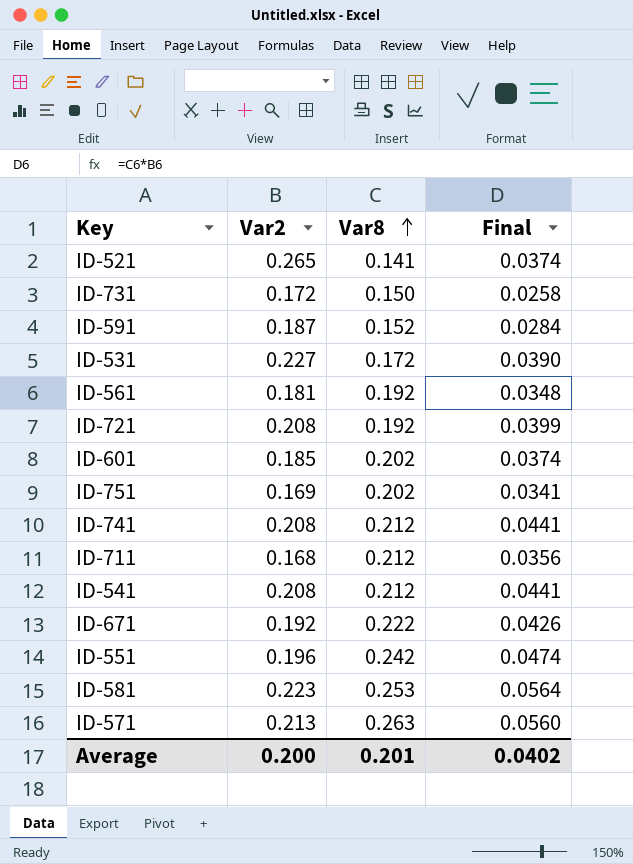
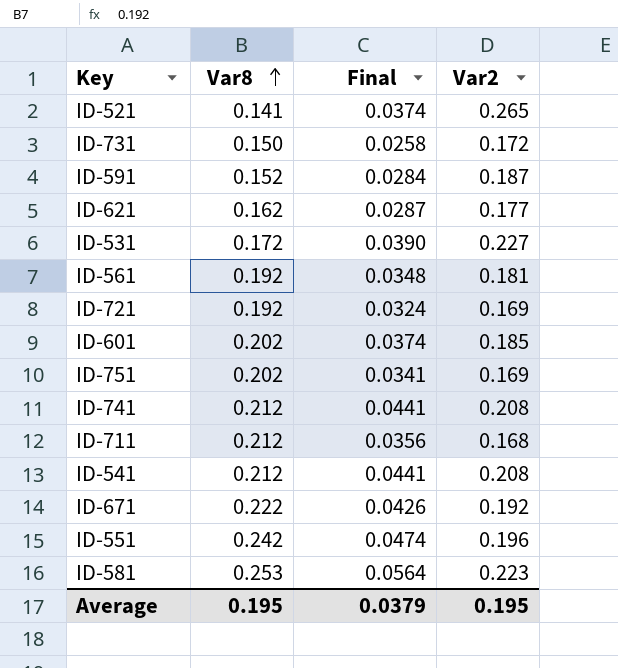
column Var2 | position: 2 -> 4
row ID-571: 0.213 | 0.263 | 0.0560 -> none
row ID-621: none -> 0.162 | 0.0287 | 0.177
ID-721 | Final: 0.0399 -> 0.0324
ID-721 | Var2: 0.208 -> 0.169
Average | Var8: 0.201 -> 0.195
Average | Final: 0.0402 -> 0.0379
Average | Var2: 0.200 -> 0.195

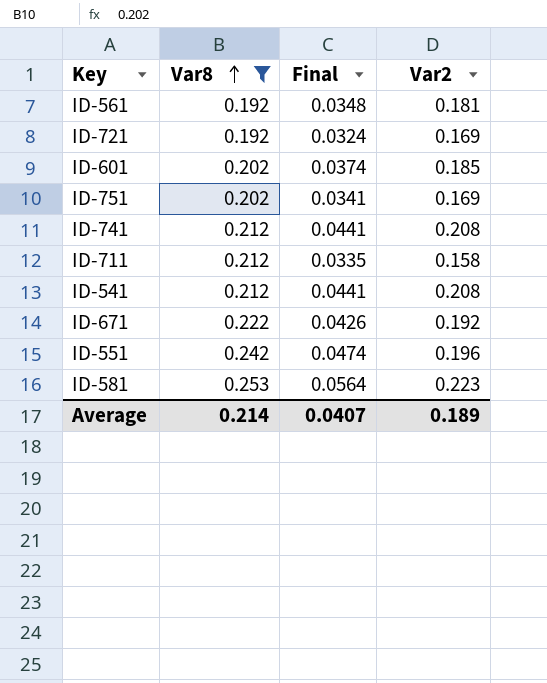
filter: none -> Var8 >= 0.192
ID-711 | Final: 0.0356 -> 0.0335
ID-711 | Var2: 0.168 -> 0.158
Average | Var8: 0.195 -> 0.214
Average | Final: 0.0379 -> 0.0407
Average | Var2: 0.195 -> 0.189

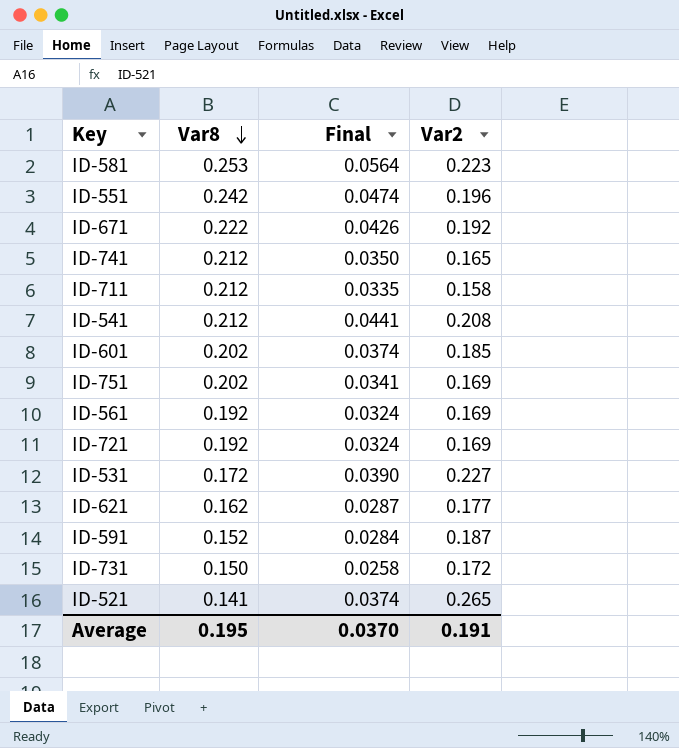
filter: Var8 >= 0.192 -> none
row order: Var8 ascending -> Var8 descending
ID-741 | Final: 0.0441 -> 0.0350
ID-741 | Var2: 0.208 -> 0.165
ID-561 | Final: 0.0348 -> 0.0324
ID-561 | Var2: 0.181 -> 0.169
Average | Var8: 0.214 -> 0.195
Average | Final: 0.0407 -> 0.0370
Average | Var2: 0.189 -> 0.191

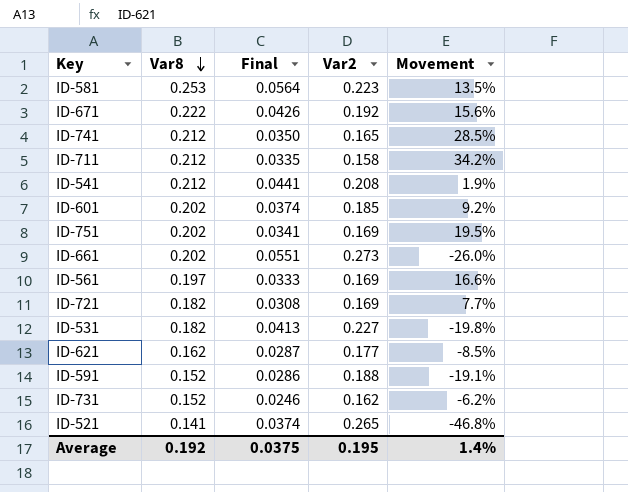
column Movement | formula: none -> ([Var8] - [Var2]) / [Var2]
row ID-551: 0.242 | 0.0474 | 0.196 -> none
row ID-661: none -> 0.202 | 0.0551 | 0.273 | -26.0%
ID-561 | Var8: 0.192 -> 0.197
ID-561 | Final: 0.0324 -> 0.0333
ID-721 | Var8: 0.192 -> 0.182
ID-721 | Final: 0.0324 -> 0.0308
ID-531 | Var8: 0.172 -> 0.182
ID-531 | Final: 0.0390 -> 0.0413
ID-591 | Final: 0.0284 -> 0.0286
ID-591 | Var2: 0.187 -> 0.188
ID-731 | Var8: 0.150 -> 0.152
ID-731 | Final: 0.0258 -> 0.0246
ID-731 | Var2: 0.172 -> 0.162
Average | Var8: 0.195 -> 0.192
Average | Final: 0.0370 -> 0.0375
Average | Var2: 0.191 -> 0.195

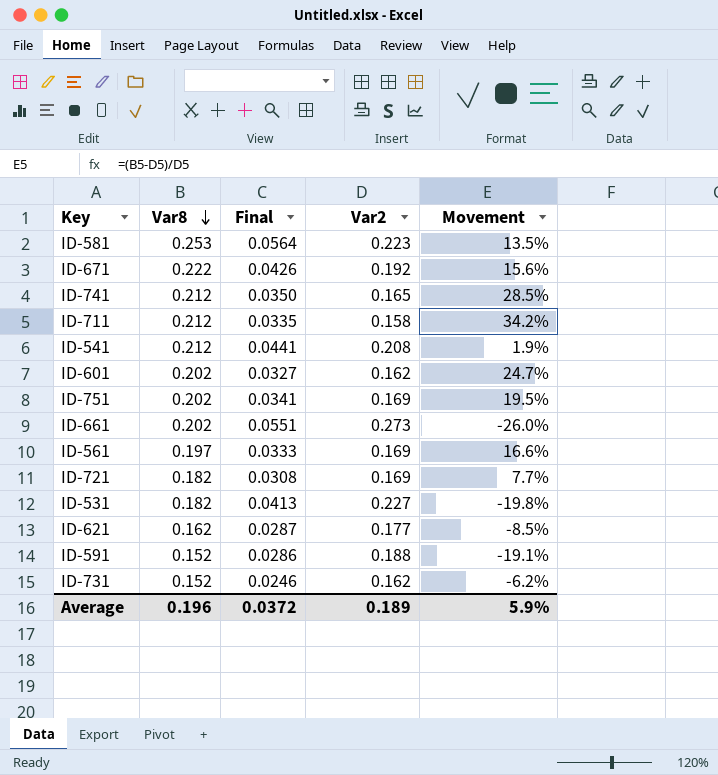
row ID-521: 0.141 | 0.0374 | 0.265 | -46.8% -> none
ID-601 | Final: 0.0374 -> 0.0327
ID-601 | Var2: 0.185 -> 0.162
ID-601 | Movement: 9.2% -> 24.7%
Average | Var8: 0.192 -> 0.196
Average | Final: 0.0375 -> 0.0372
Average | Var2: 0.195 -> 0.189
Average | Movement: 1.4% -> 5.9%

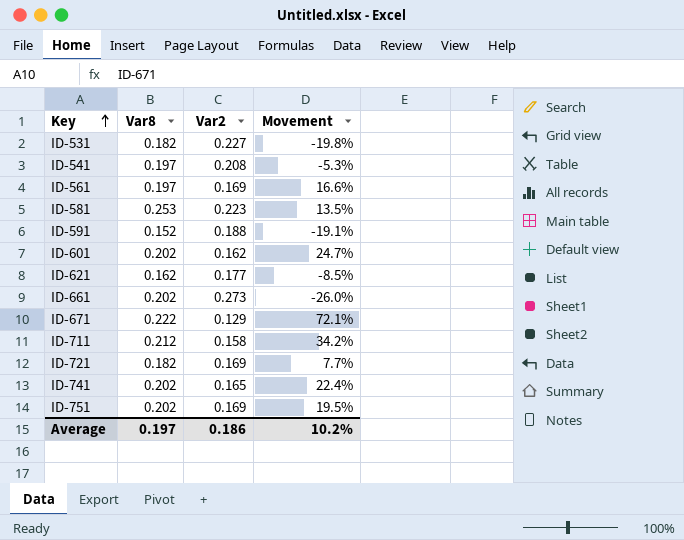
row order: Var8 descending -> Key ascending
column Final | formula: [Var8] * [Var2] -> none
row ID-731: 0.152 | 0.0246 | 0.162 | -6.2% -> none
ID-541 | Var8: 0.212 -> 0.197
ID-541 | Movement: 1.9% -> -5.3%
ID-671 | Var2: 0.192 -> 0.129
ID-671 | Movement: 15.6% -> 72.1%
ID-741 | Var8: 0.212 -> 0.202
ID-741 | Movement: 28.5% -> 22.4%
Average | Var8: 0.196 -> 0.197
Average | Var2: 0.189 -> 0.186
Average | Movement: 5.9% -> 10.2%

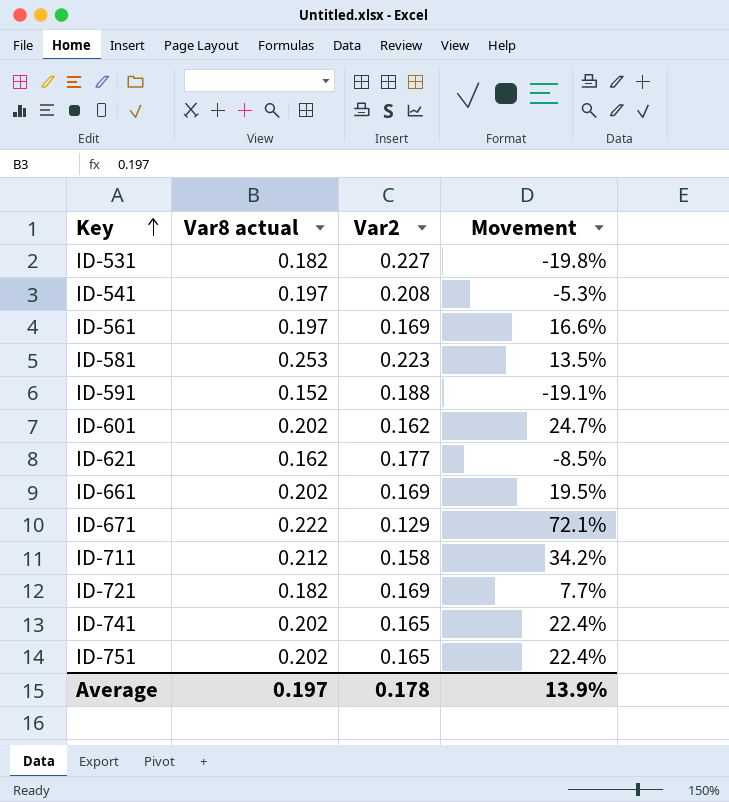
column name: Var8 -> Var8 actual
ID-661 | Var2: 0.273 -> 0.169
ID-661 | Movement: -26.0% -> 19.5%
ID-751 | Var2: 0.169 -> 0.165
ID-751 | Movement: 19.5% -> 22.4%
Average | Var2: 0.186 -> 0.178
Average | Movement: 10.2% -> 13.9%

